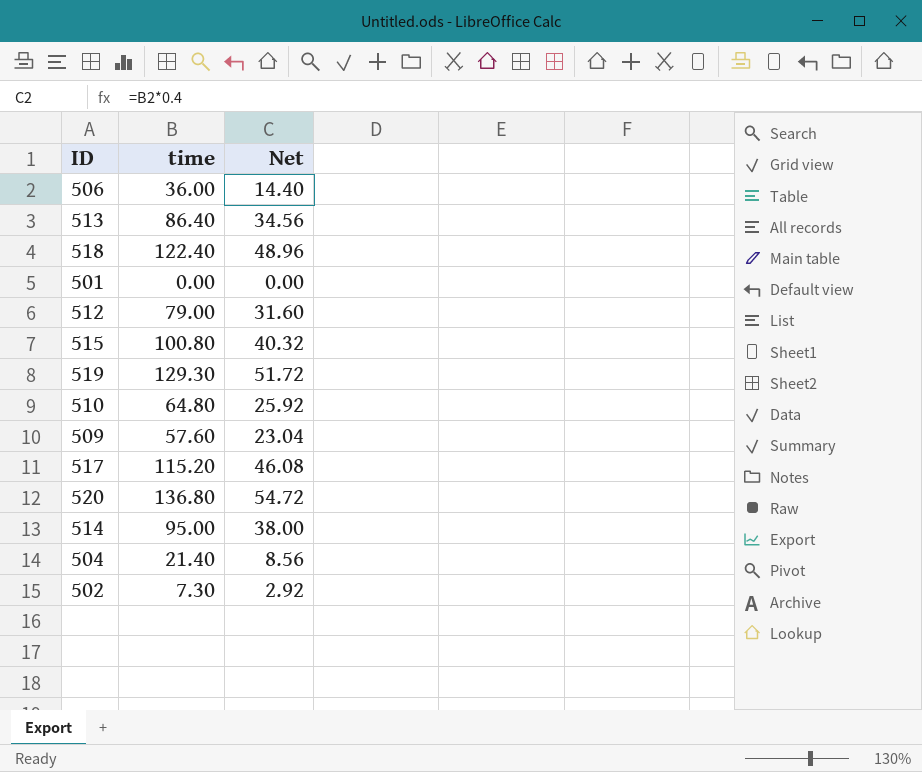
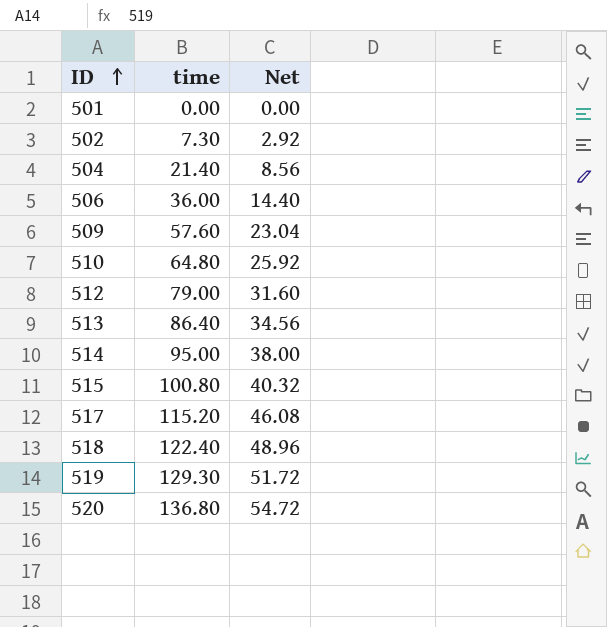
row order: none -> ID ascending

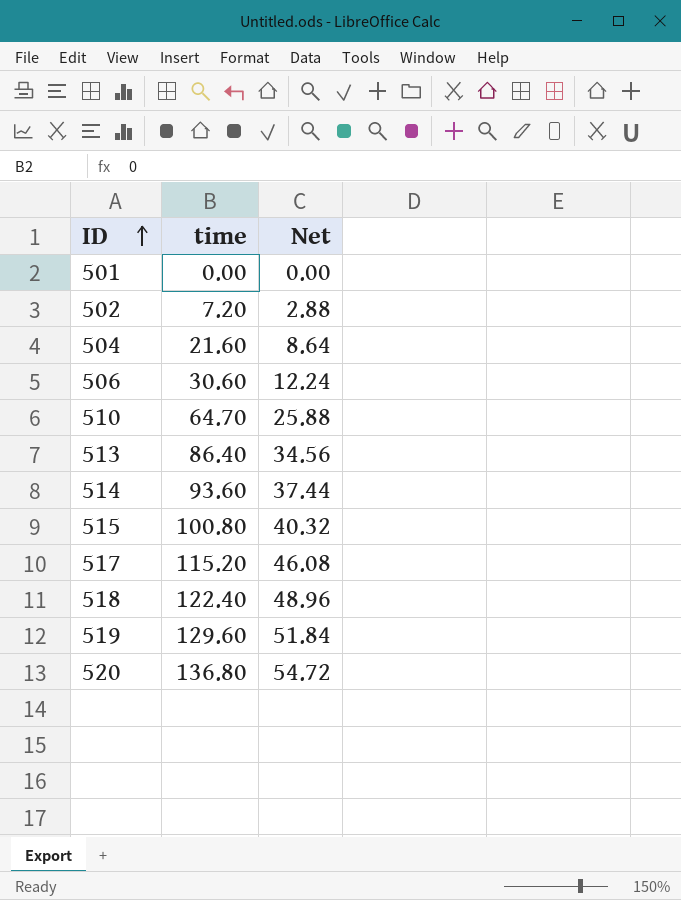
row 509: 57.60 | 23.04 -> none
row 512: 79.00 | 31.60 -> none
502 | time: 7.30 -> 7.20
502 | Net: 2.92 -> 2.88
504 | time: 21.40 -> 21.60
504 | Net: 8.56 -> 8.64
506 | time: 36.00 -> 30.60
506 | Net: 14.40 -> 12.24
510 | time: 64.80 -> 64.70
510 | Net: 25.92 -> 25.88
514 | time: 95.00 -> 93.60
514 | Net: 38.00 -> 37.44
519 | time: 129.30 -> 129.60
519 | Net: 51.72 -> 51.84

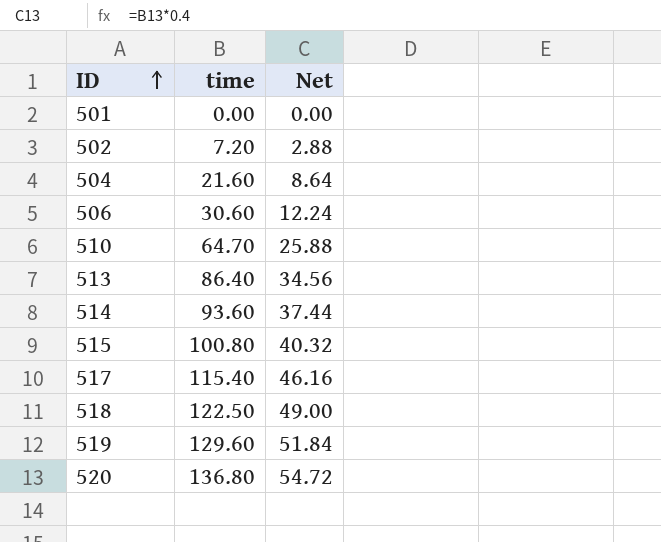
517 | time: 115.20 -> 115.40
517 | Net: 46.08 -> 46.16
518 | time: 122.40 -> 122.50
518 | Net: 48.96 -> 49.00

